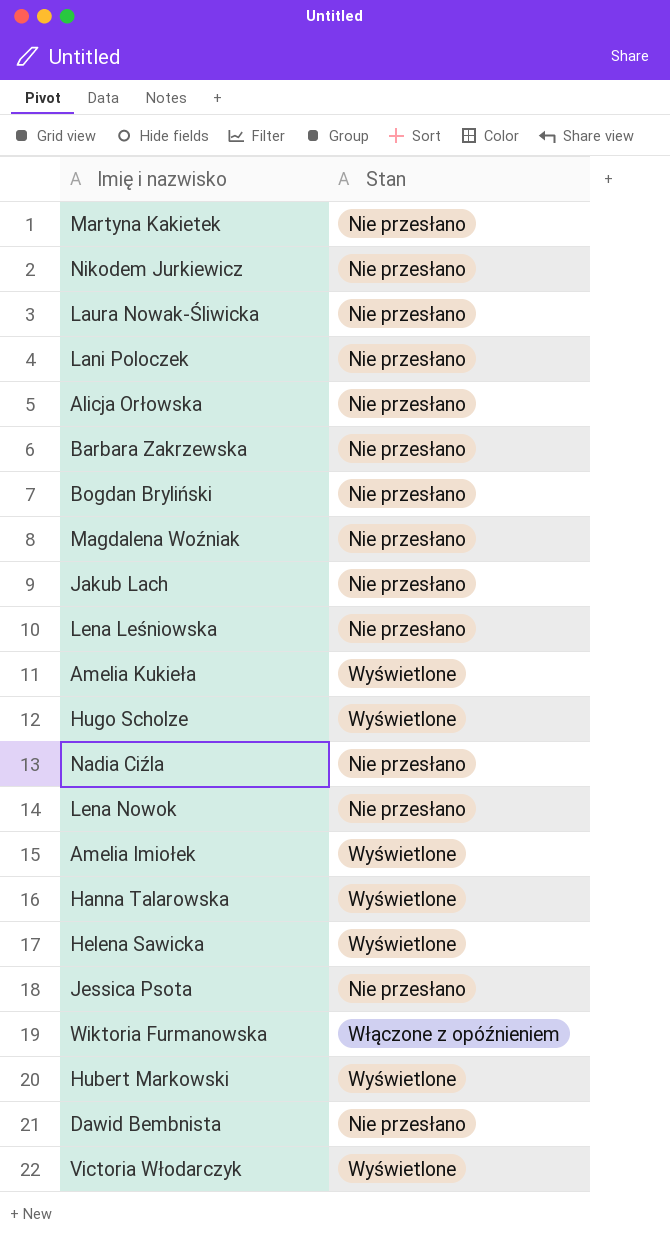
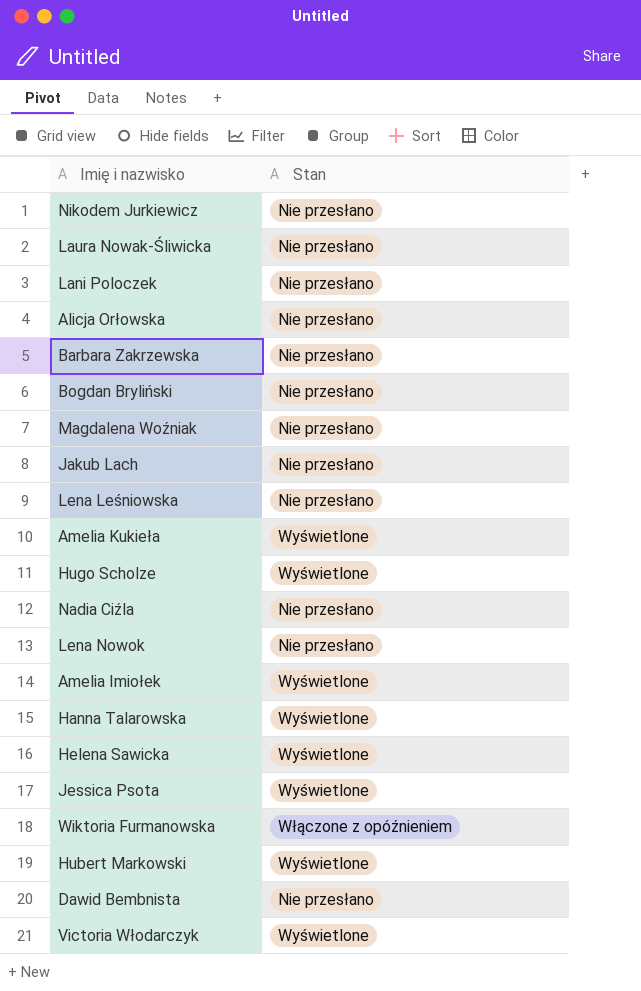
row Martyna Kakietek: Nie przesłano -> none
Jessica Psota | Stan: Nie przesłano -> Wyświetlone

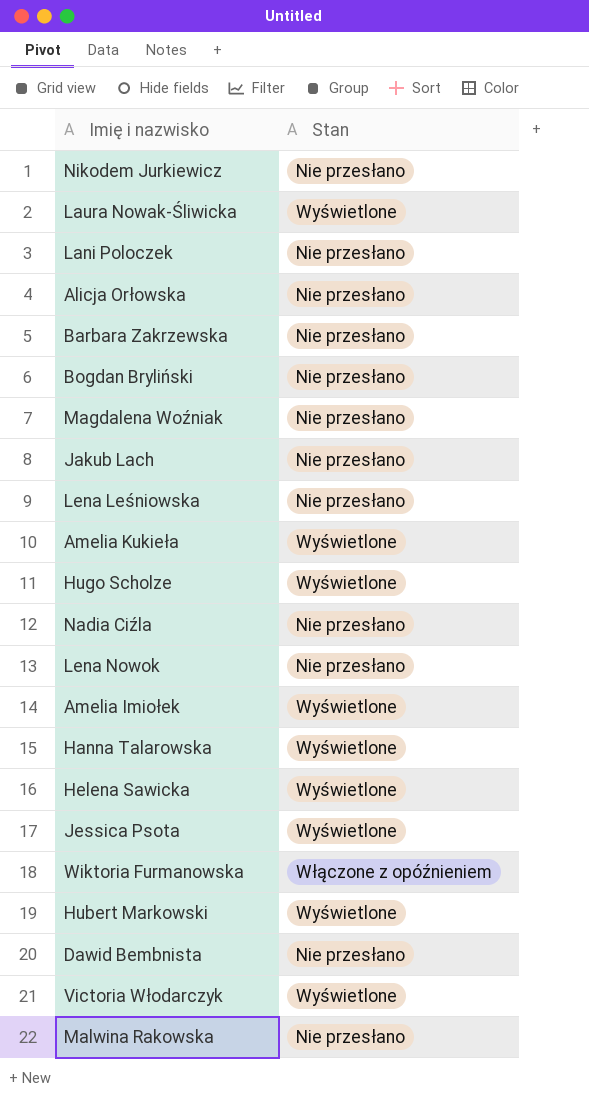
Laura Nowak-Śliwicka | Stan: Nie przesłano -> Wyświetlone
row Malwina Rakowska: none -> Nie przesłano

